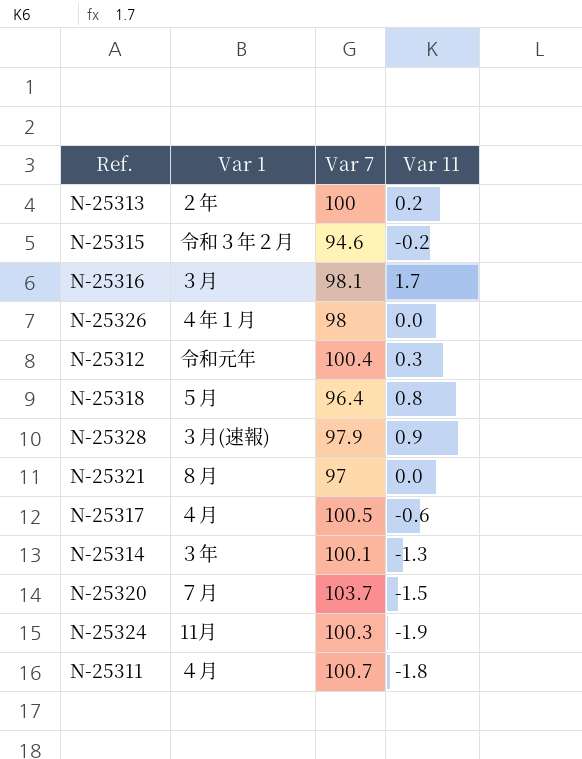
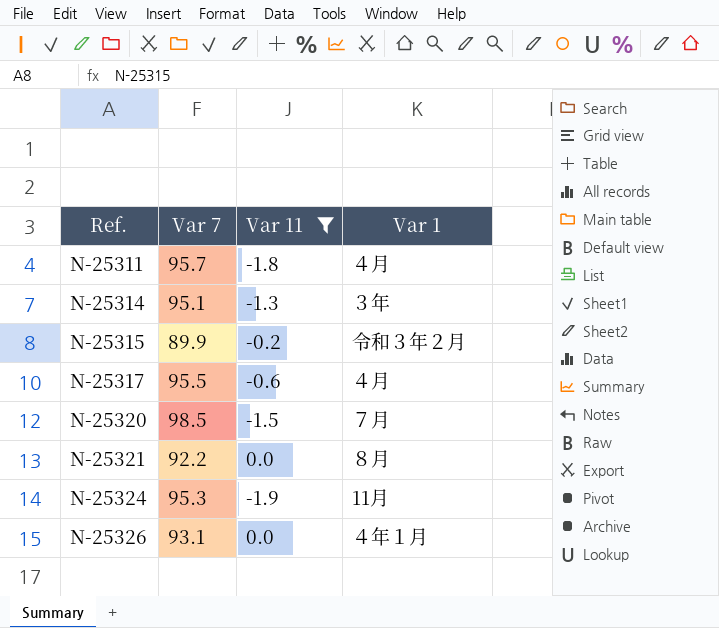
filter: none -> Var 11 <= 0.0
row order: none -> Ref. ascending
column Var 1 | position: 2 -> 4
N-25311 | Var 7: 100.7 -> 95.7
N-25314 | Var 7: 100.1 -> 95.1
N-25315 | Var 7: 94.6 -> 89.9
N-25317 | Var 7: 100.5 -> 95.5
N-25320 | Var 7: 103.7 -> 98.5
N-25321 | Var 7: 97 -> 92.2
N-25324 | Var 7: 100.3 -> 95.3
N-25326 | Var 7: 98 -> 93.1

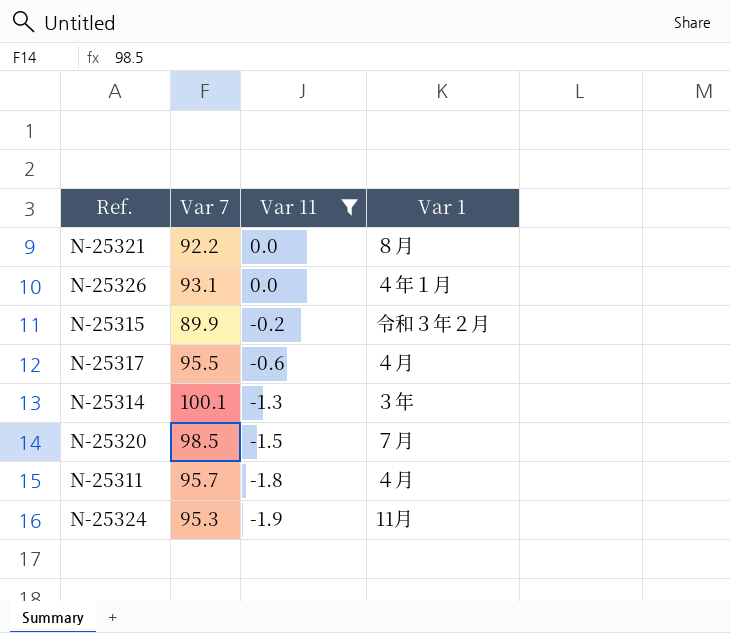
row order: Ref. ascending -> Var 11 descending
N-25314 | Var 7: 95.1 -> 100.1

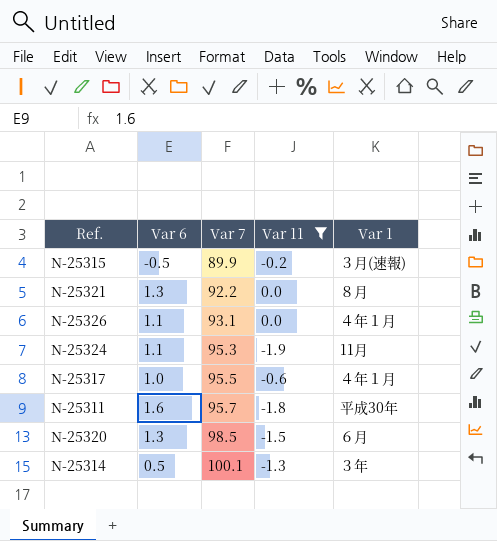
row order: Var 11 descending -> Var 7 ascending
column Var 6 | position: none -> 2
N-25315 | Var 1: 令和３年２月 -> ３月(速報)
N-25317 | Var 1: ４月 -> ４年１月
N-25311 | Var 1: ４月 -> 平成30年
N-25320 | Var 1: ７月 -> ６月

